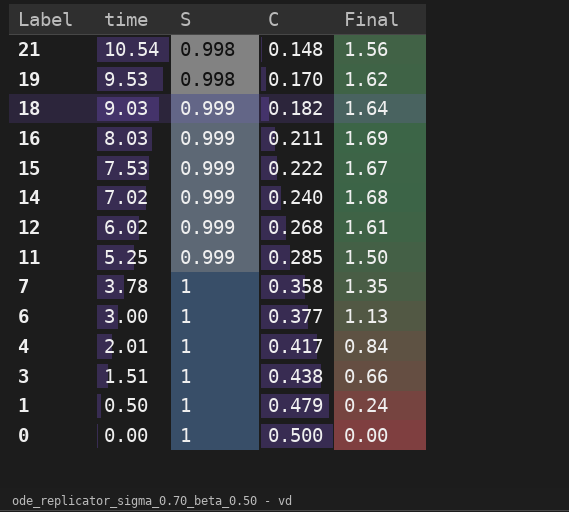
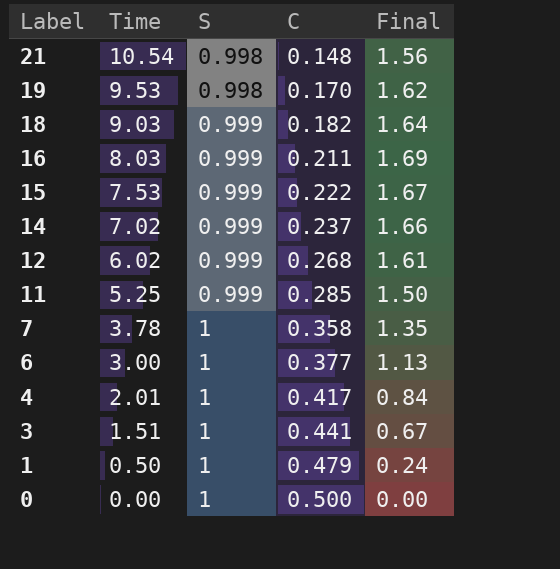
column name: time -> Time
14 | C: 0.240 -> 0.237
14 | Final: 1.68 -> 1.66
3 | C: 0.438 -> 0.441
3 | Final: 0.66 -> 0.67

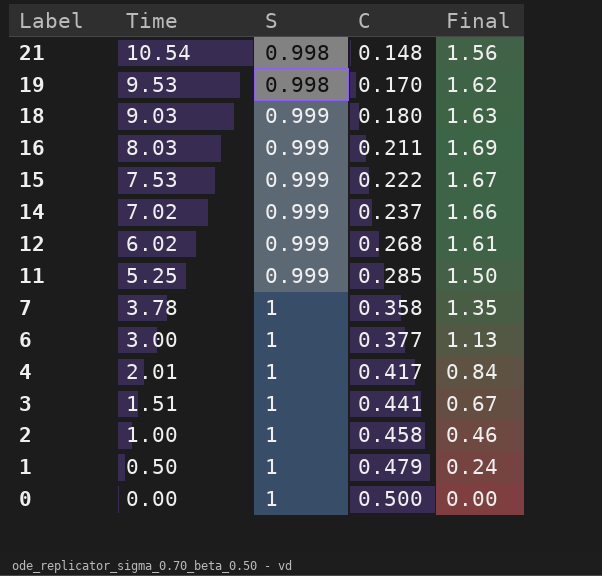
18 | C: 0.182 -> 0.180
18 | Final: 1.64 -> 1.63
row 2: none -> 1.00 | 1 | 0.458 | 0.46

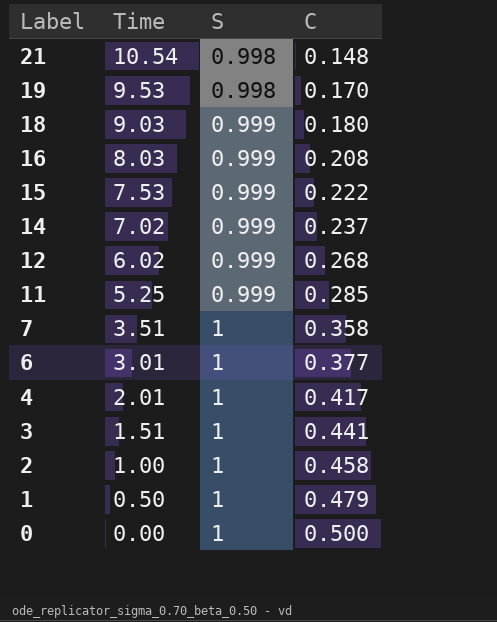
column Final | formula: [Time] * [C] -> none
16 | C: 0.211 -> 0.208
7 | Time: 3.78 -> 3.51
6 | Time: 3.00 -> 3.01

